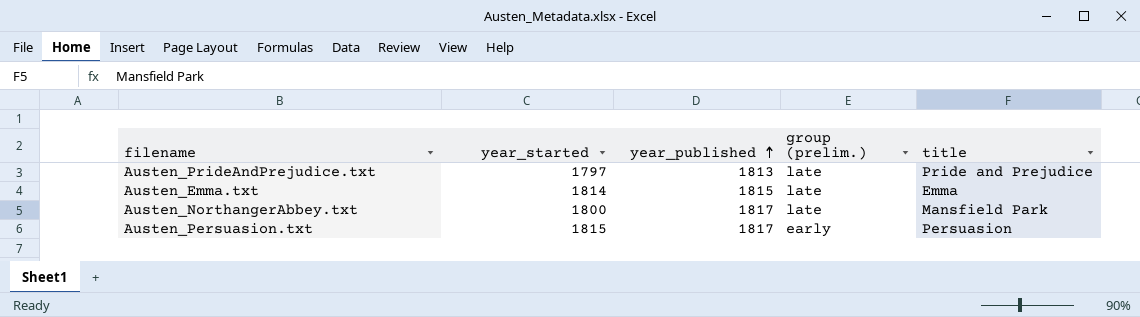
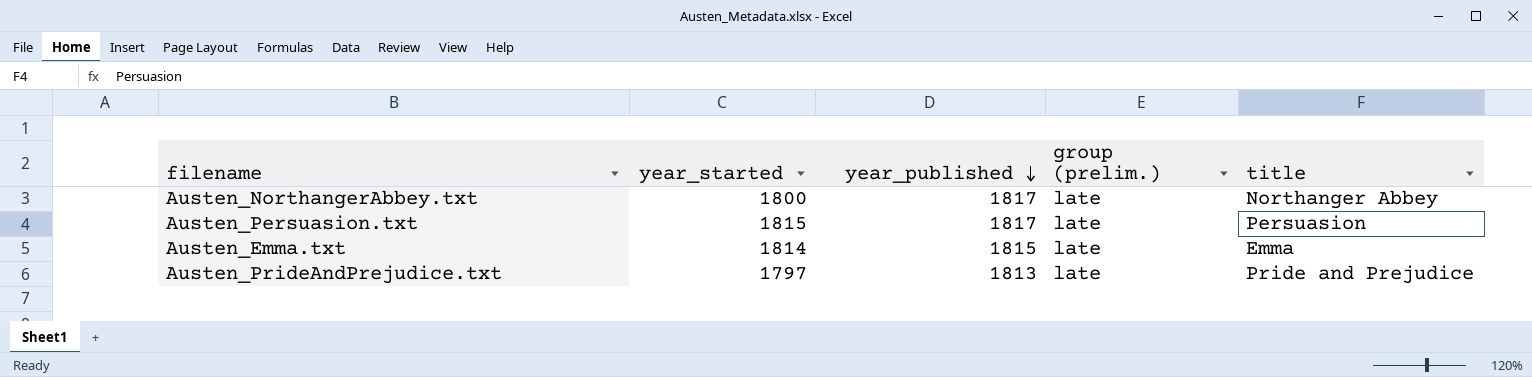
row order: year_published ascending -> year_published descending
Austen_NorthangerAbbey.txt | title: Mansfield Park -> Northanger Abbey
Austen_Persuasion.txt | group (prelim.): early -> late

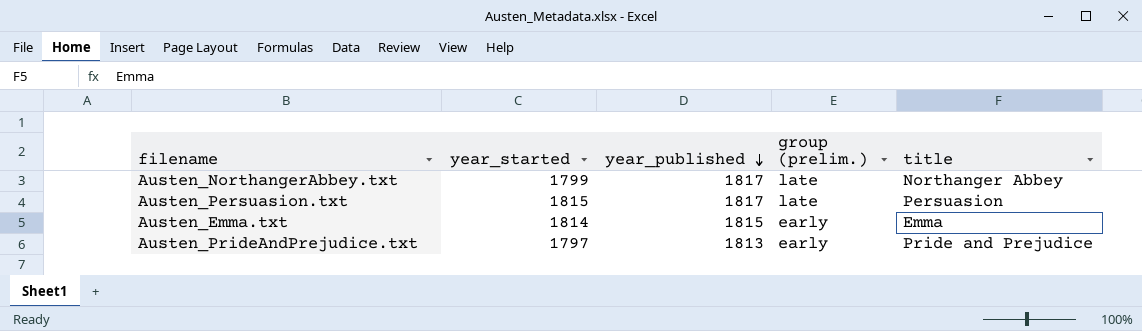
Austen_NorthangerAbbey.txt | year_started: 1800 -> 1799
Austen_Emma.txt | group (prelim.): late -> early
Austen_PrideAndPrejudice.txt | group (prelim.): late -> early

